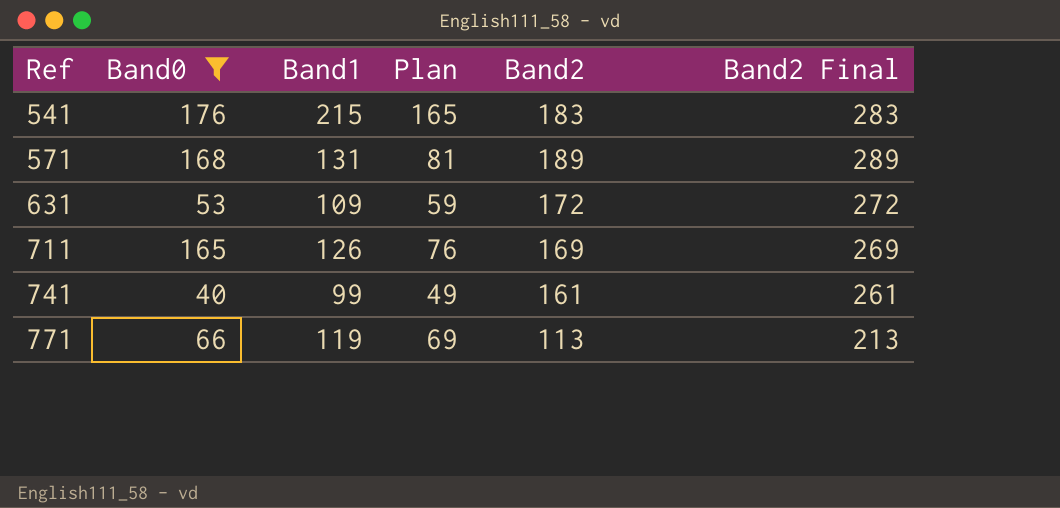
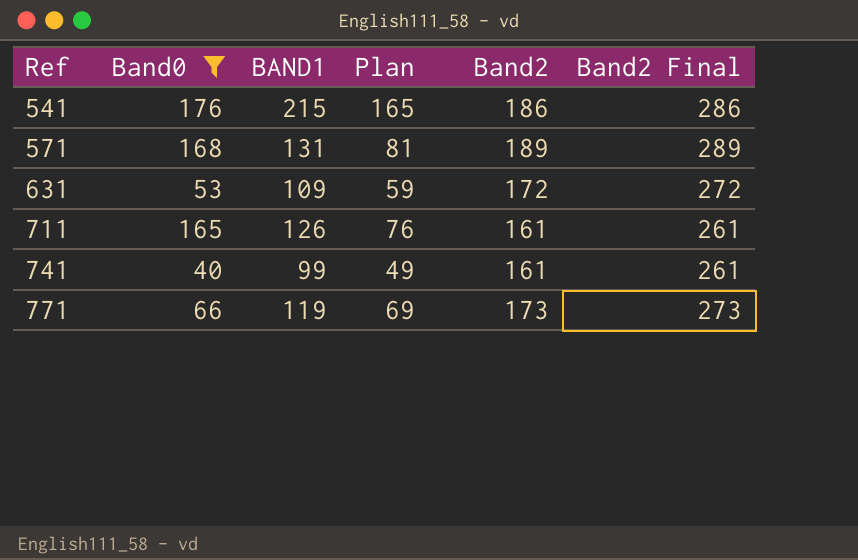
column name: Band1 -> BAND1
541 | Band2: 183 -> 186
541 | Band2 Final: 283 -> 286
711 | Band2: 169 -> 161
711 | Band2 Final: 269 -> 261
771 | Band2: 113 -> 173
771 | Band2 Final: 213 -> 273

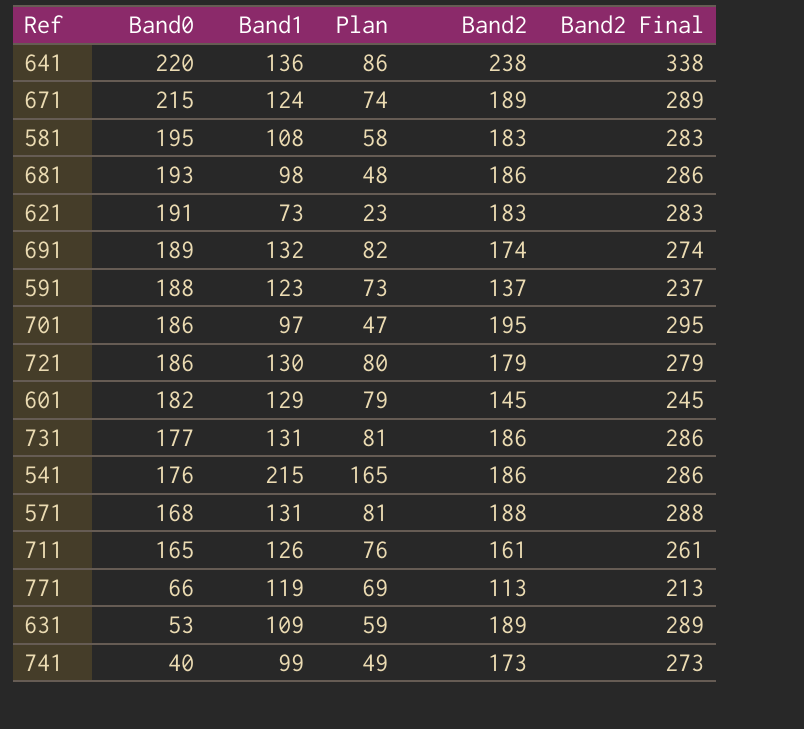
filter: Band0 <= 176 -> none
row order: Ref ascending -> Band0 descending
column name: BAND1 -> Band1
571 | Band2: 189 -> 188
571 | Band2 Final: 289 -> 288
771 | Band2: 173 -> 113
771 | Band2 Final: 273 -> 213
631 | Band2: 172 -> 189
631 | Band2 Final: 272 -> 289
741 | Band2: 161 -> 173
741 | Band2 Final: 261 -> 273

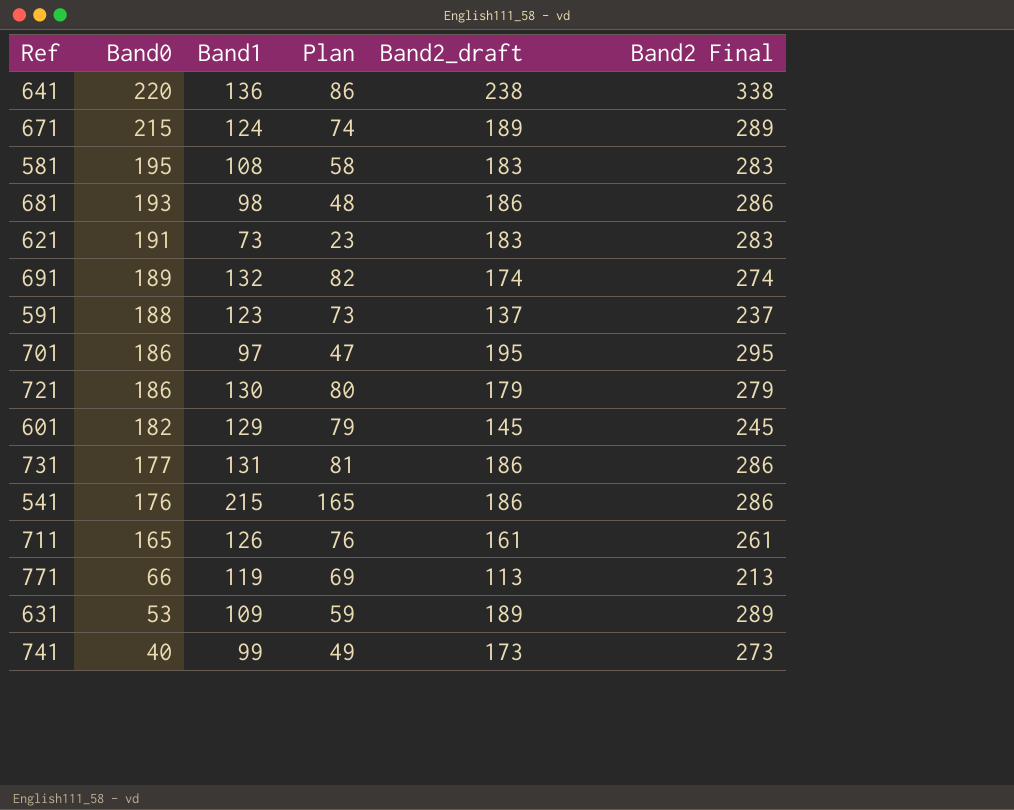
column name: Band2 -> Band2_draft
row 571: 168 | 131 | 81 | 188 | 288 -> none

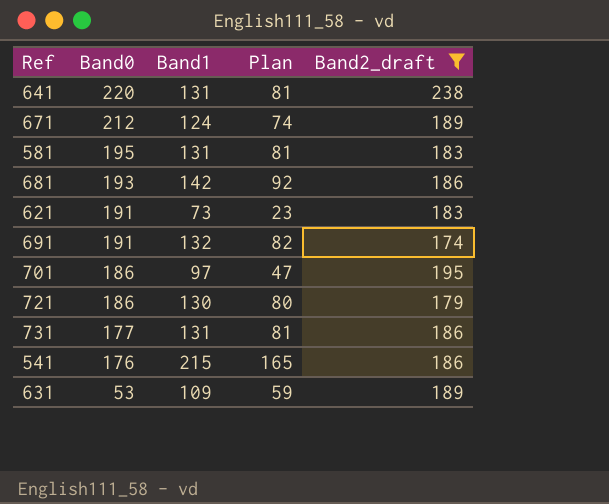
filter: none -> Band2_draft >= 174
column Band2 Final | formula: [Band2_draft] + 100 -> none
641 | Band1: 136 -> 131
641 | Plan: 86 -> 81
671 | Band0: 215 -> 212
581 | Band1: 108 -> 131
581 | Plan: 58 -> 81
681 | Band1: 98 -> 142
681 | Plan: 48 -> 92
691 | Band0: 189 -> 191

